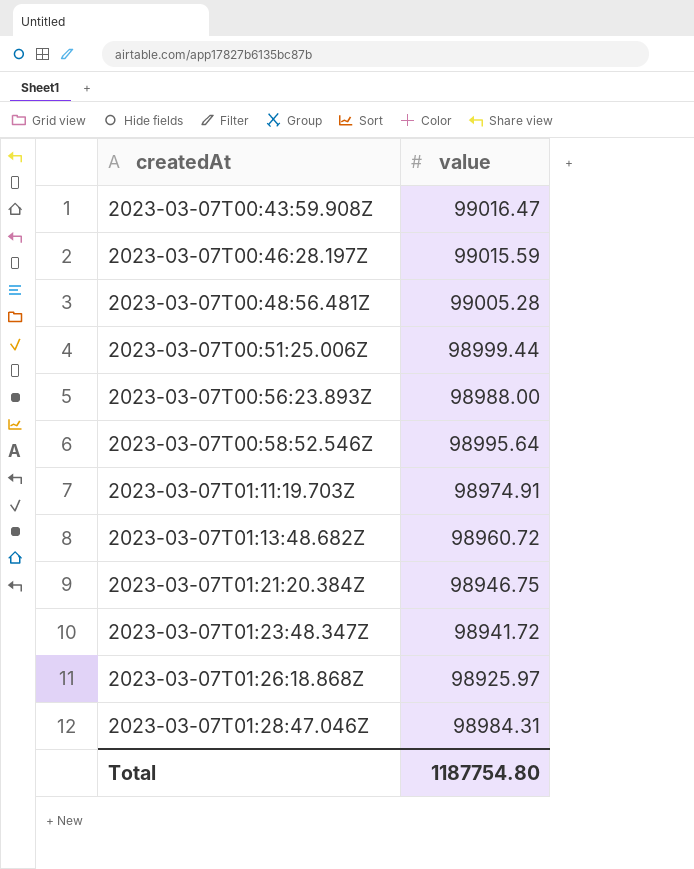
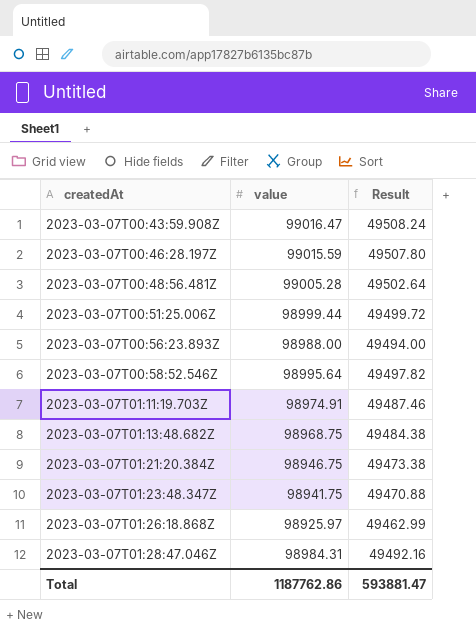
column Result | formula: none -> [value] * 0.5
2023-03-07T01:13:48.682Z | value: 98960.72 -> 98968.75
2023-03-07T01:23:48.347Z | value: 98941.72 -> 98941.75
Total | value: 1187754.80 -> 1187762.86

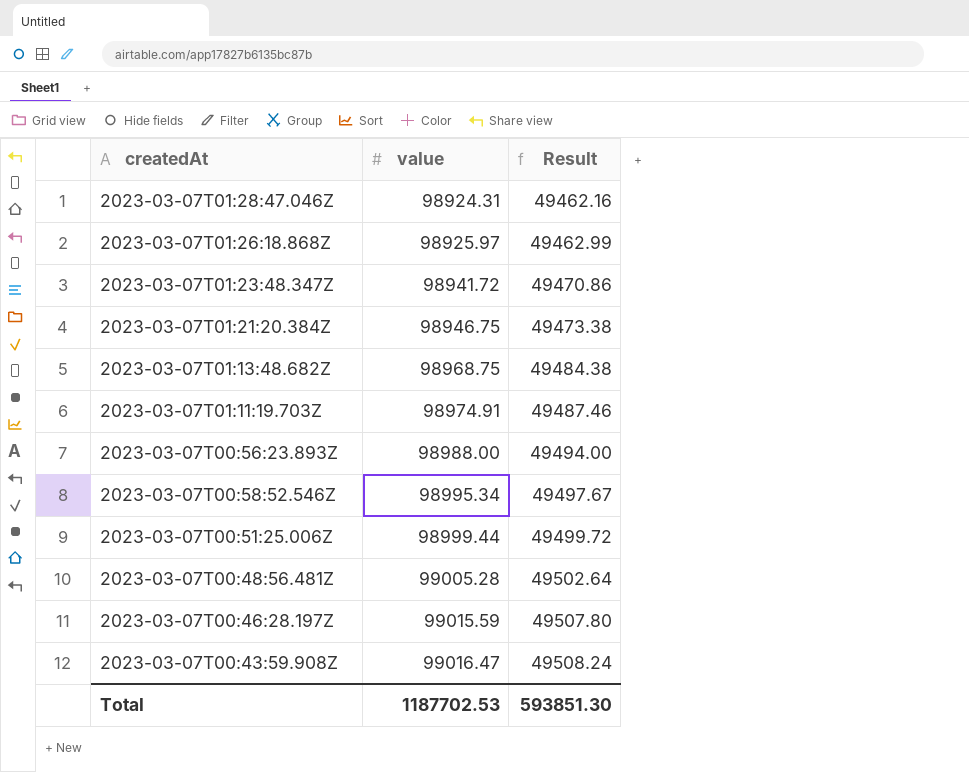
row order: createdAt ascending -> value ascending
2023-03-07T01:28:47.046Z | value: 98984.31 -> 98924.31
2023-03-07T01:28:47.046Z | Result: 49492.16 -> 49462.16
2023-03-07T01:23:48.347Z | value: 98941.75 -> 98941.72
2023-03-07T01:23:48.347Z | Result: 49470.88 -> 49470.86
2023-03-07T00:58:52.546Z | value: 98995.64 -> 98995.34
2023-03-07T00:58:52.546Z | Result: 49497.82 -> 49497.67
Total | value: 1187762.86 -> 1187702.53
Total | Result: 593881.47 -> 593851.30

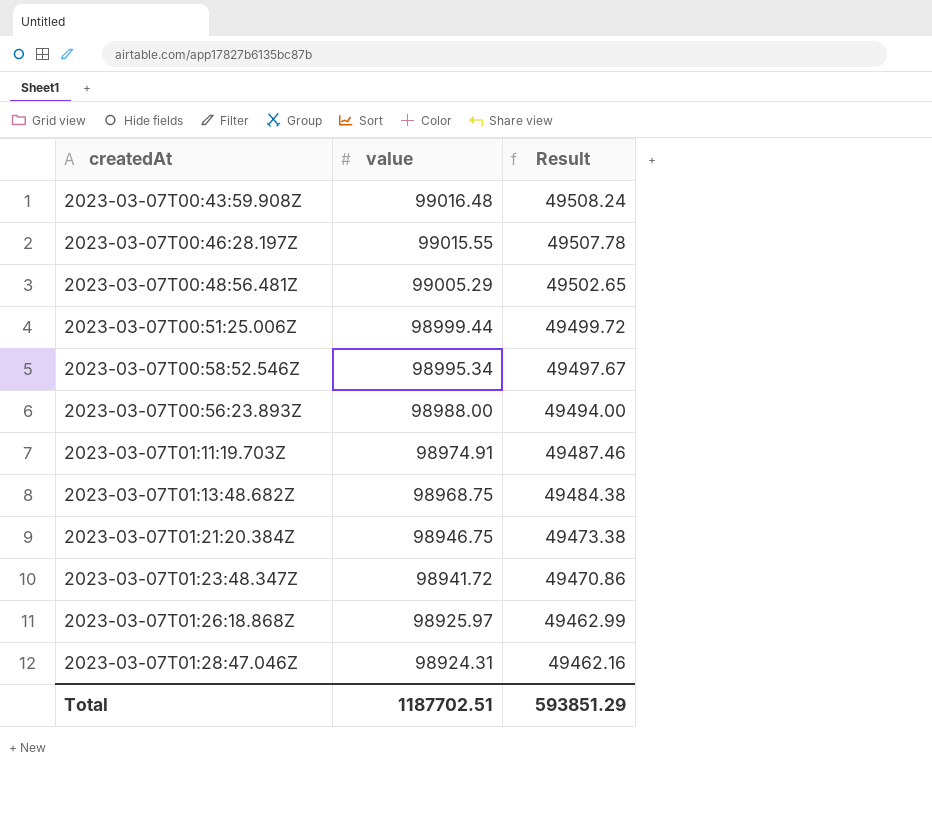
row order: value ascending -> value descending
2023-03-07T00:43:59.908Z | value: 99016.47 -> 99016.48
2023-03-07T00:46:28.197Z | value: 99015.59 -> 99015.55
2023-03-07T00:46:28.197Z | Result: 49507.80 -> 49507.78
2023-03-07T00:48:56.481Z | value: 99005.28 -> 99005.29
2023-03-07T00:48:56.481Z | Result: 49502.64 -> 49502.65
Total | value: 1187702.53 -> 1187702.51
Total | Result: 593851.30 -> 593851.29

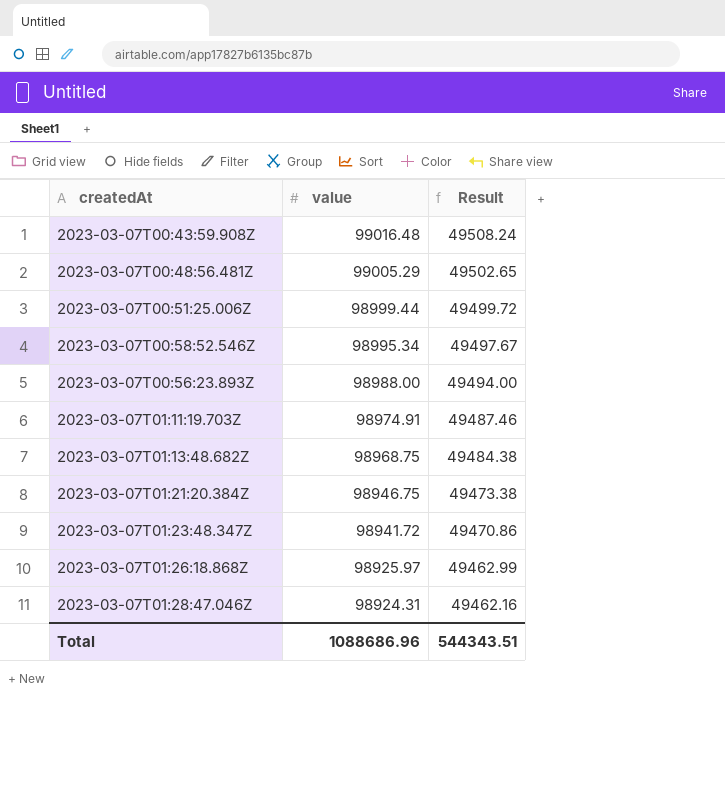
row 2023-03-07T00:46:28.197Z: 99015.55 | 49507.78 -> none
Total | value: 1187702.51 -> 1088686.96
Total | Result: 593851.29 -> 544343.51

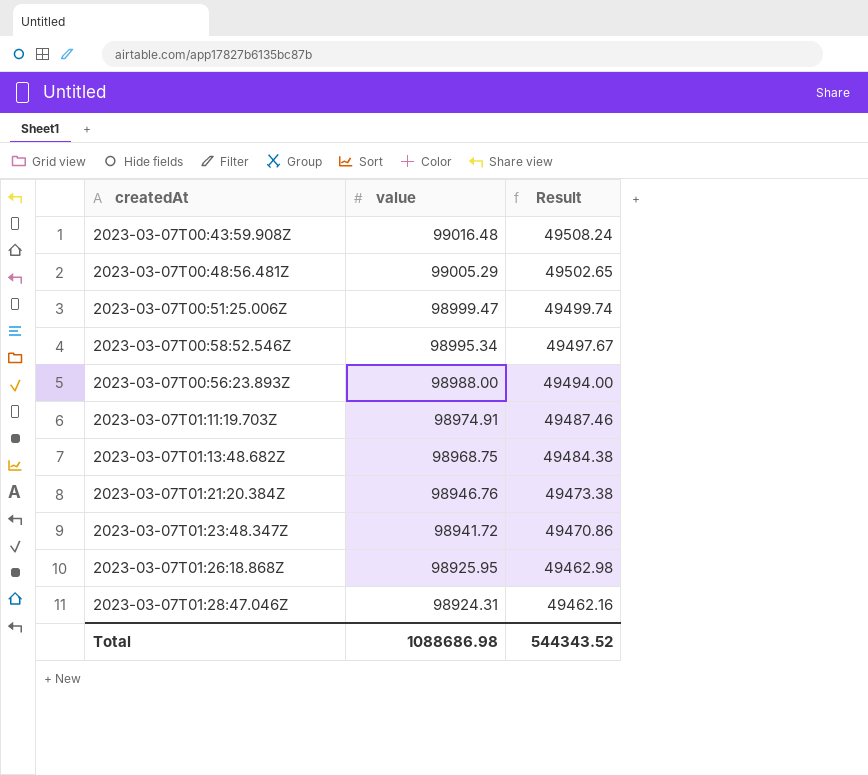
2023-03-07T00:51:25.006Z | value: 98999.44 -> 98999.47
2023-03-07T00:51:25.006Z | Result: 49499.72 -> 49499.74
2023-03-07T01:21:20.384Z | value: 98946.75 -> 98946.76
2023-03-07T01:26:18.868Z | value: 98925.97 -> 98925.95
2023-03-07T01:26:18.868Z | Result: 49462.99 -> 49462.98
Total | value: 1088686.96 -> 1088686.98
Total | Result: 544343.51 -> 544343.52

